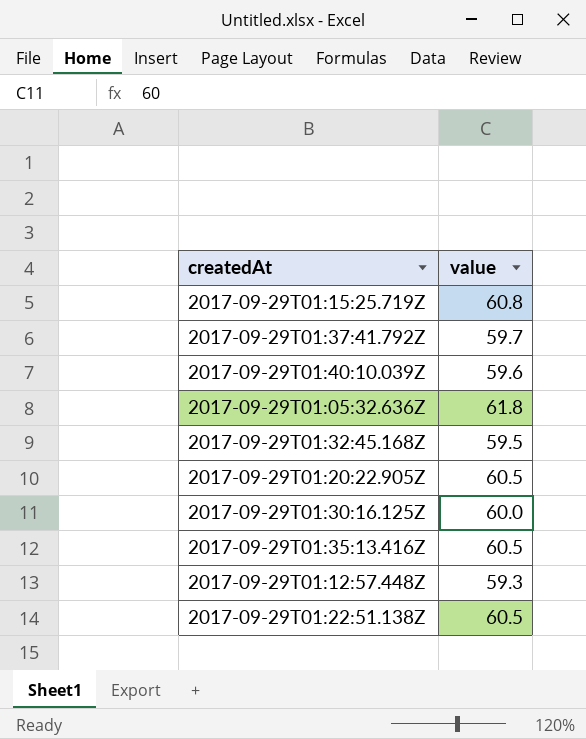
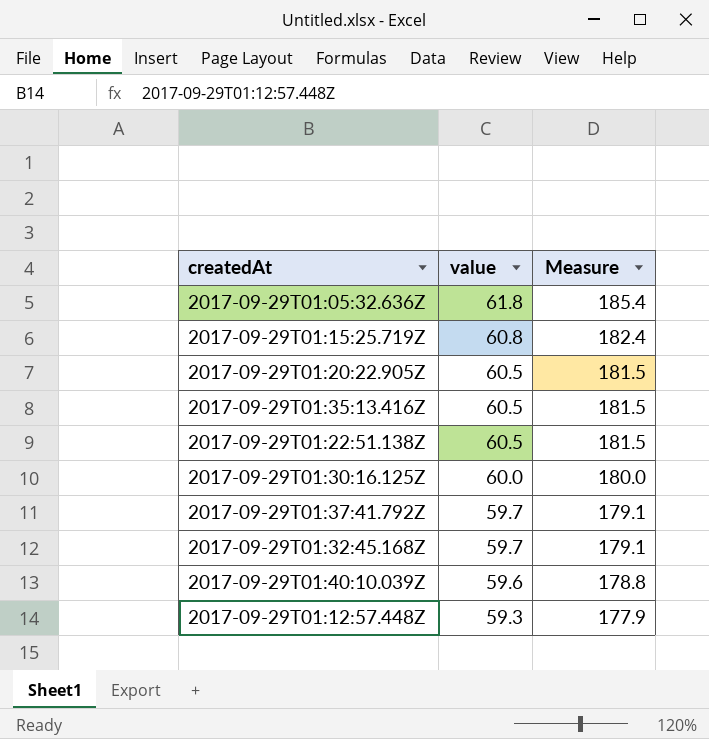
row order: none -> value descending
column Measure | formula: none -> [value] * 3
2017-09-29T01:32:45.168Z | value: 59.5 -> 59.7

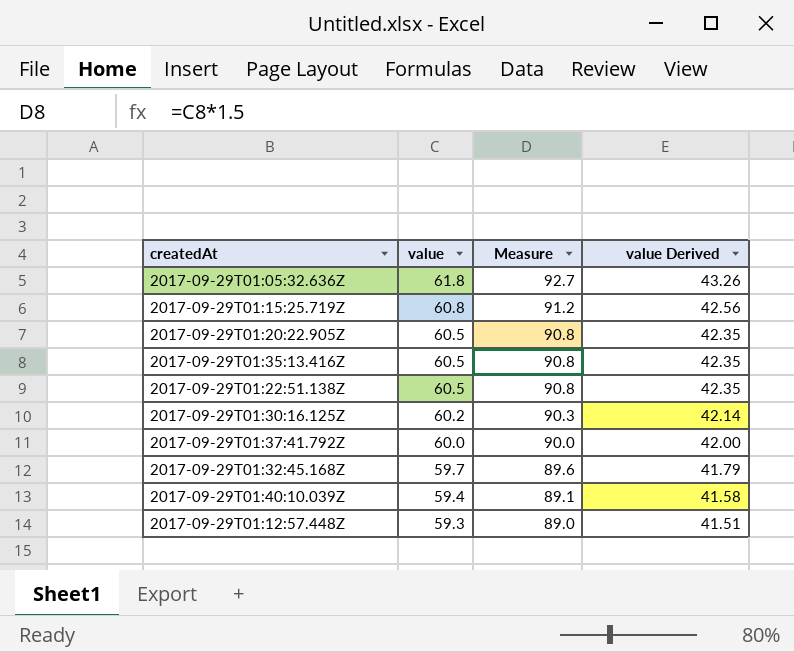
column Measure | formula: [value] * 3 -> [value] * 1.5
column value Derived | formula: none -> [value] * 0.7
2017-09-29T01:30:16.125Z | value: 60.0 -> 60.2
2017-09-29T01:37:41.792Z | value: 59.7 -> 60.0
2017-09-29T01:40:10.039Z | value: 59.6 -> 59.4

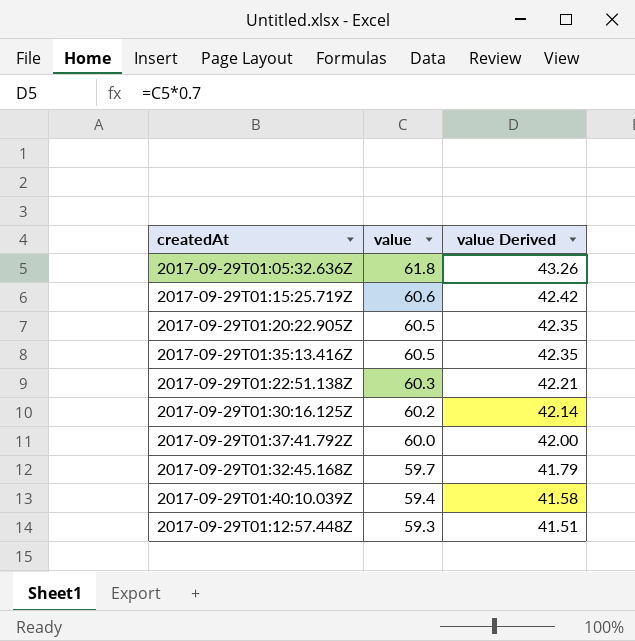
column Measure | formula: [value] * 1.5 -> none
2017-09-29T01:15:25.719Z | value: 60.8 -> 60.6
2017-09-29T01:15:25.719Z | value Derived: 42.56 -> 42.42
2017-09-29T01:22:51.138Z | value: 60.5 -> 60.3
2017-09-29T01:22:51.138Z | value Derived: 42.35 -> 42.21

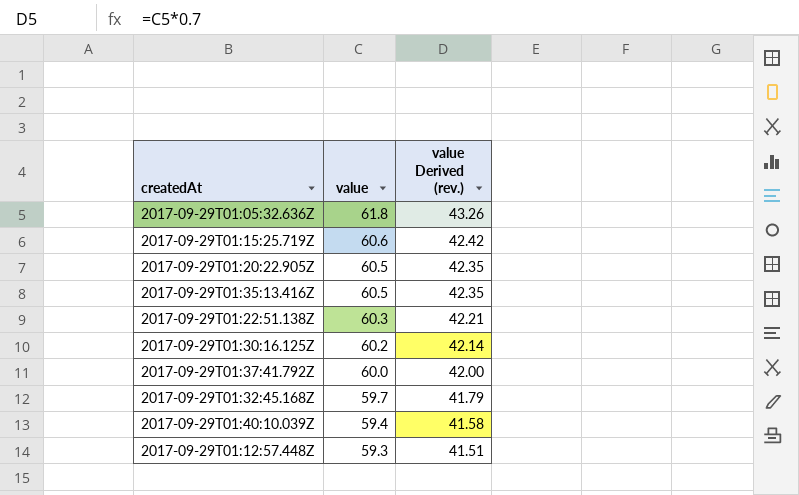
column name: value Derived -> value Derived (rev.)

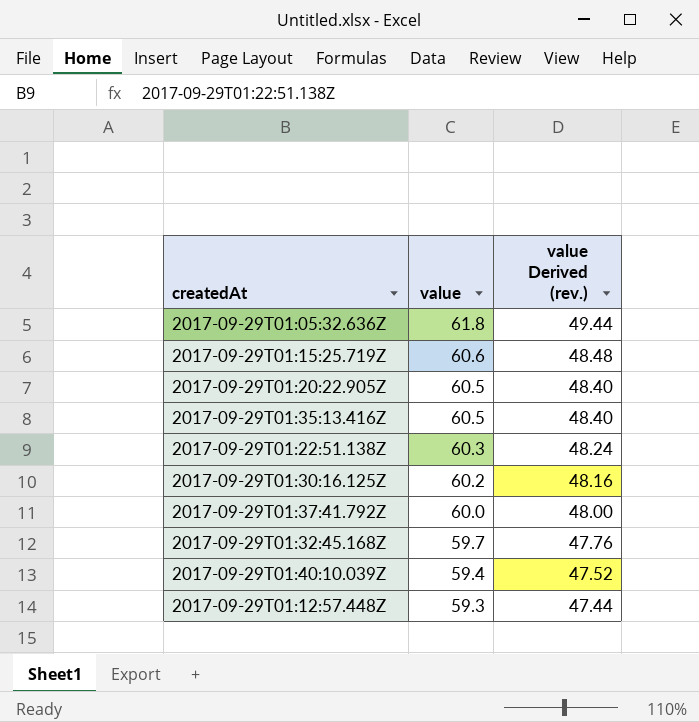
column value Derived (rev.) | formula: [value] * 0.7 -> [value] * 0.8

